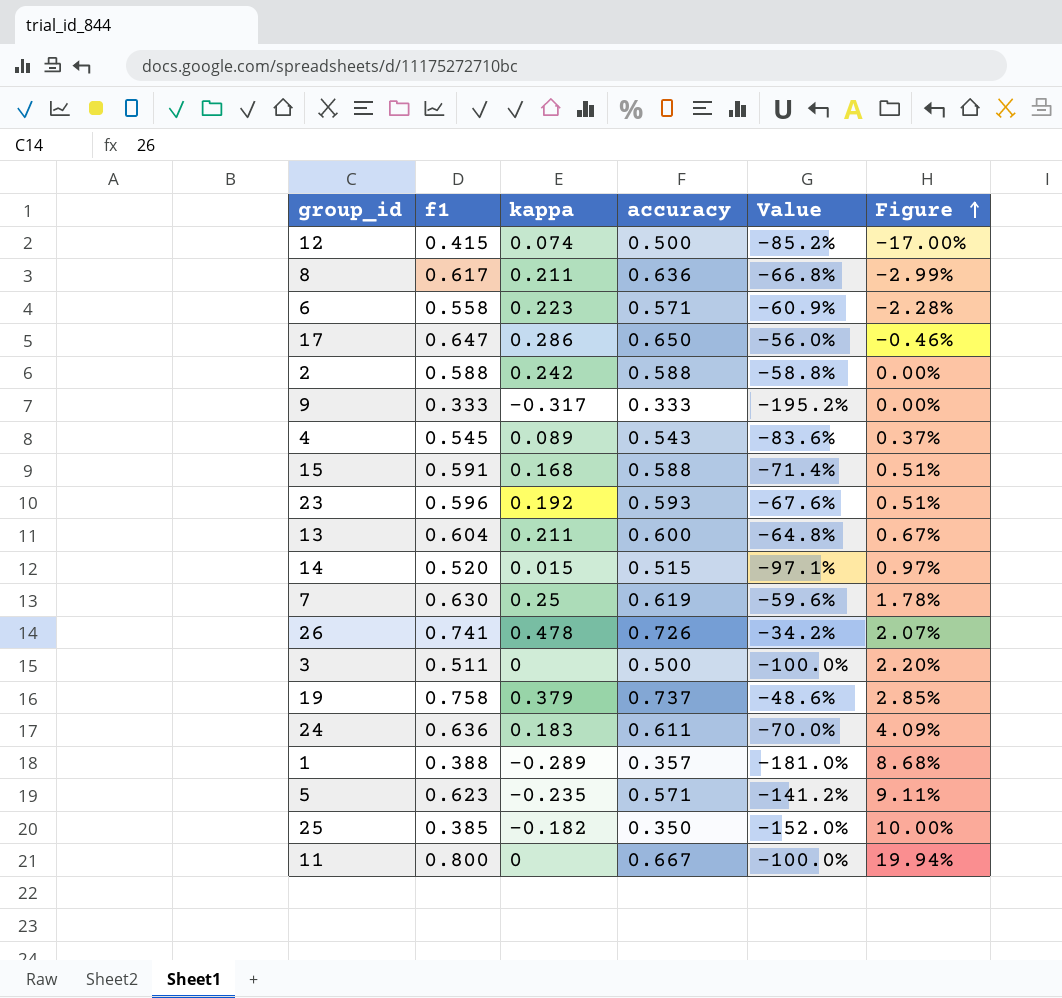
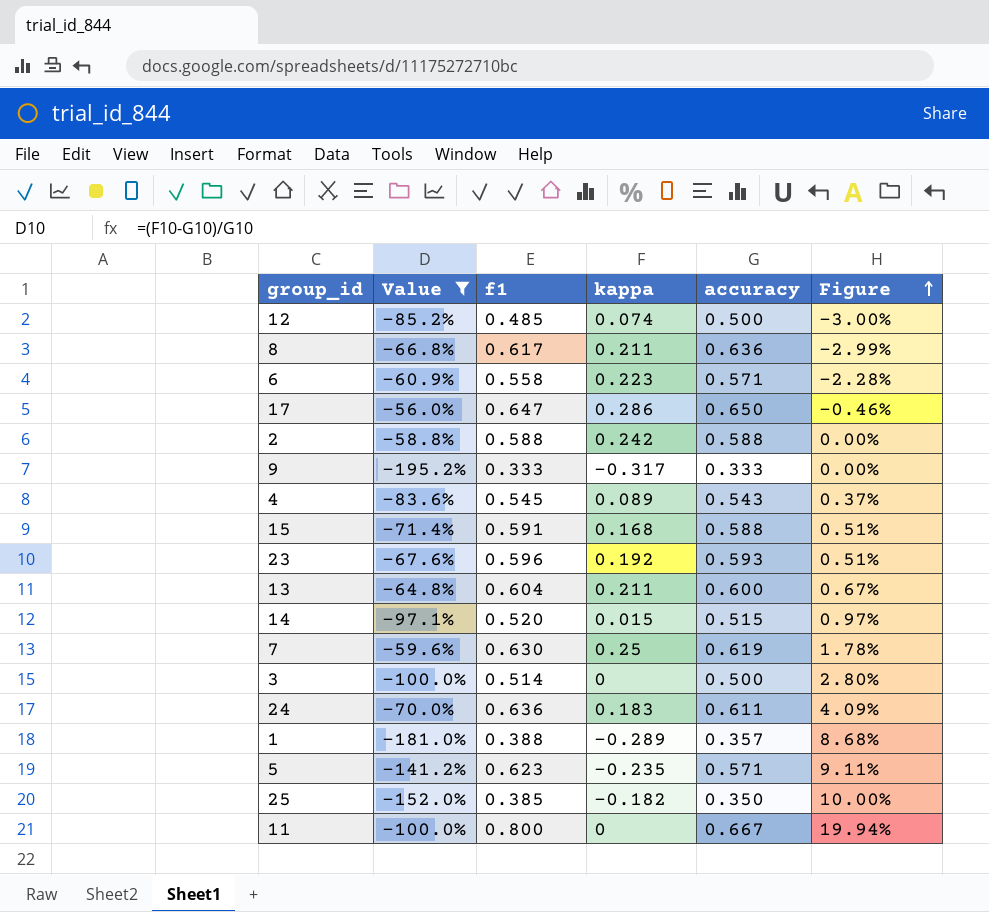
filter: none -> Value <= -56.0%
column Value | position: 5 -> 2
12 | f1: 0.415 -> 0.485
12 | Figure: -17.00% -> -3.00%
3 | f1: 0.511 -> 0.514
3 | Figure: 2.20% -> 2.80%

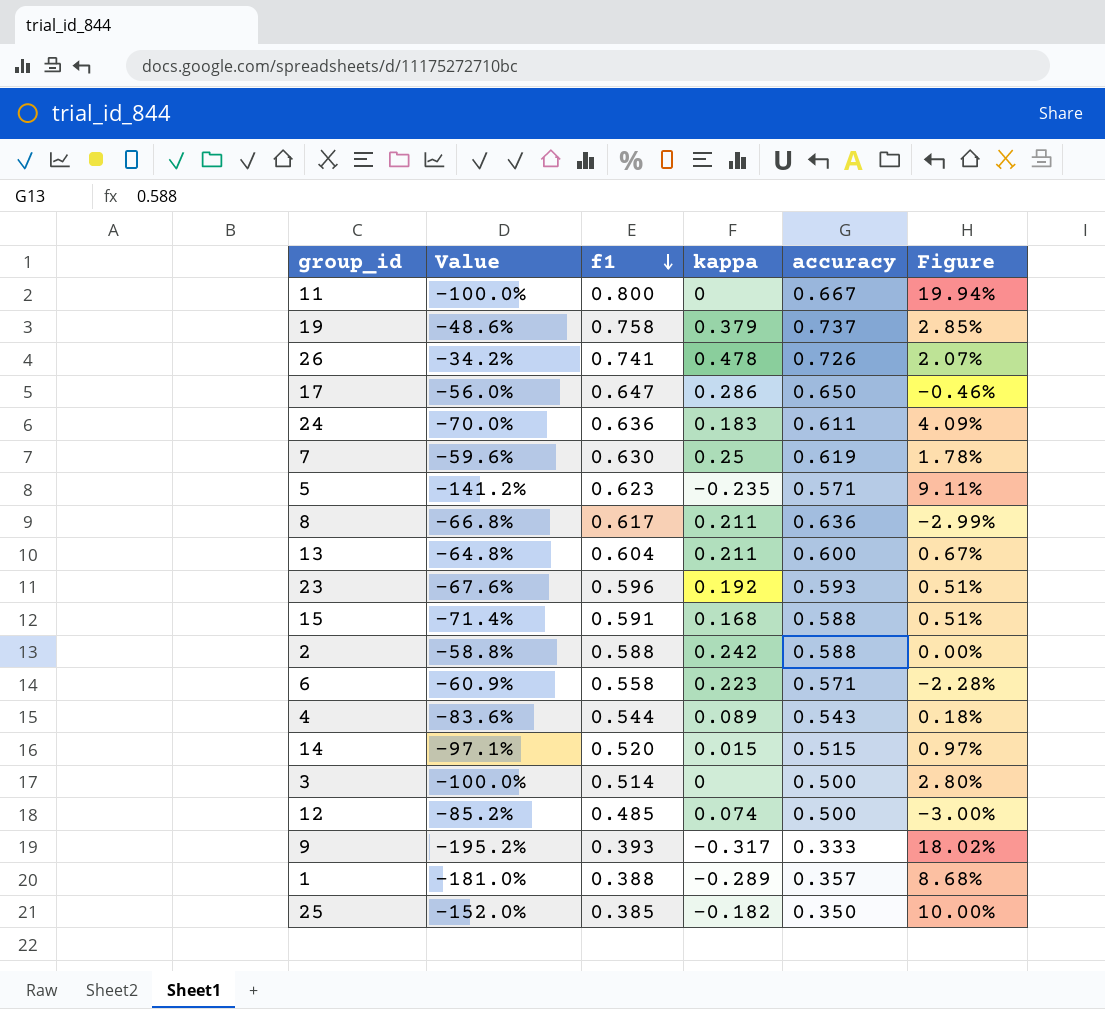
filter: Value <= -56.0% -> none
row order: Figure ascending -> f1 descending
4 | f1: 0.545 -> 0.544
4 | Figure: 0.37% -> 0.18%
9 | f1: 0.333 -> 0.393
9 | Figure: 0.00% -> 18.02%

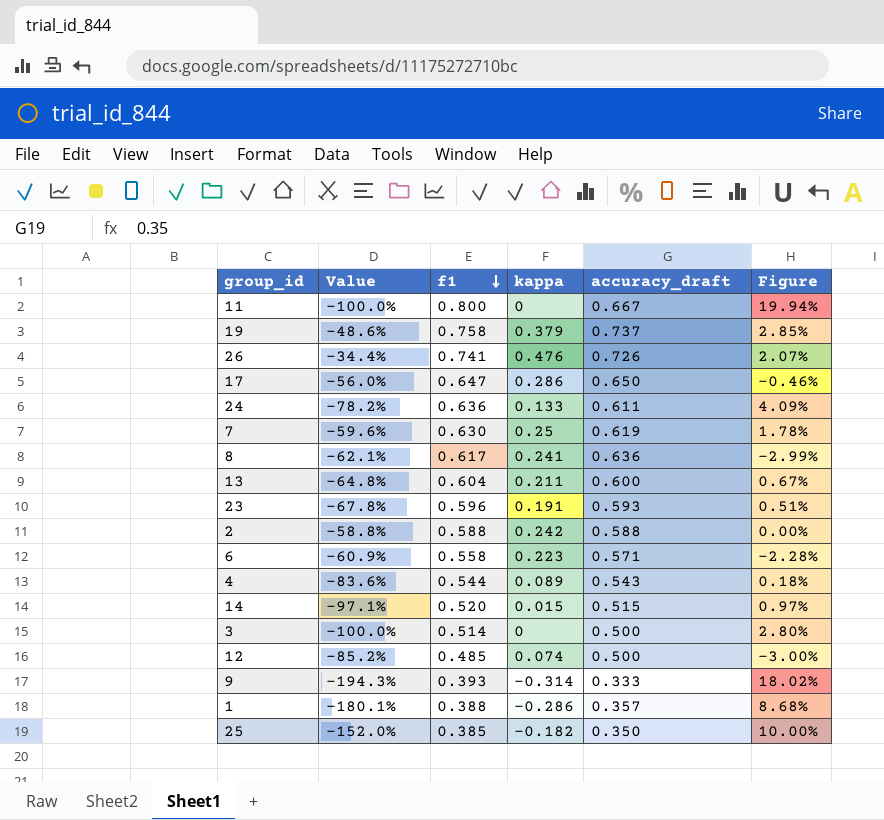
column name: accuracy -> accuracy_draft
row 5: -141.2% | 0.623 | -0.235 | 0.571 | 9.11% -> none
row 15: -71.4% | 0.591 | 0.168 | 0.588 | 0.51% -> none
26 | Value: -34.2% -> -34.4%
26 | kappa: 0.478 -> 0.476
24 | Value: -70.0% -> -78.2%
24 | kappa: 0.183 -> 0.133
8 | Value: -66.8% -> -62.1%
8 | kappa: 0.211 -> 0.241
23 | Value: -67.6% -> -67.8%
23 | kappa: 0.192 -> 0.191
9 | Value: -195.2% -> -194.3%
9 | kappa: -0.317 -> -0.314
1 | Value: -181.0% -> -180.1%
1 | kappa: -0.289 -> -0.286

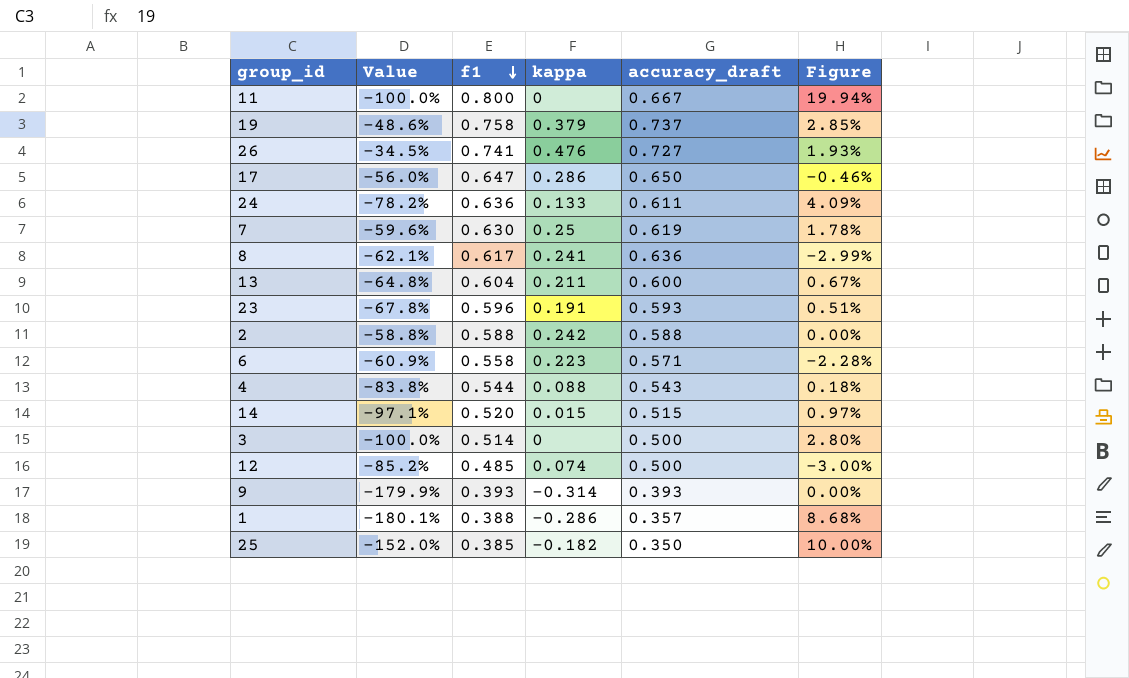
26 | Value: -34.4% -> -34.5%
26 | accuracy_draft: 0.726 -> 0.727
26 | Figure: 2.07% -> 1.93%
4 | Value: -83.6% -> -83.8%
4 | kappa: 0.089 -> 0.088
9 | Value: -194.3% -> -179.9%
9 | accuracy_draft: 0.333 -> 0.393
9 | Figure: 18.02% -> 0.00%

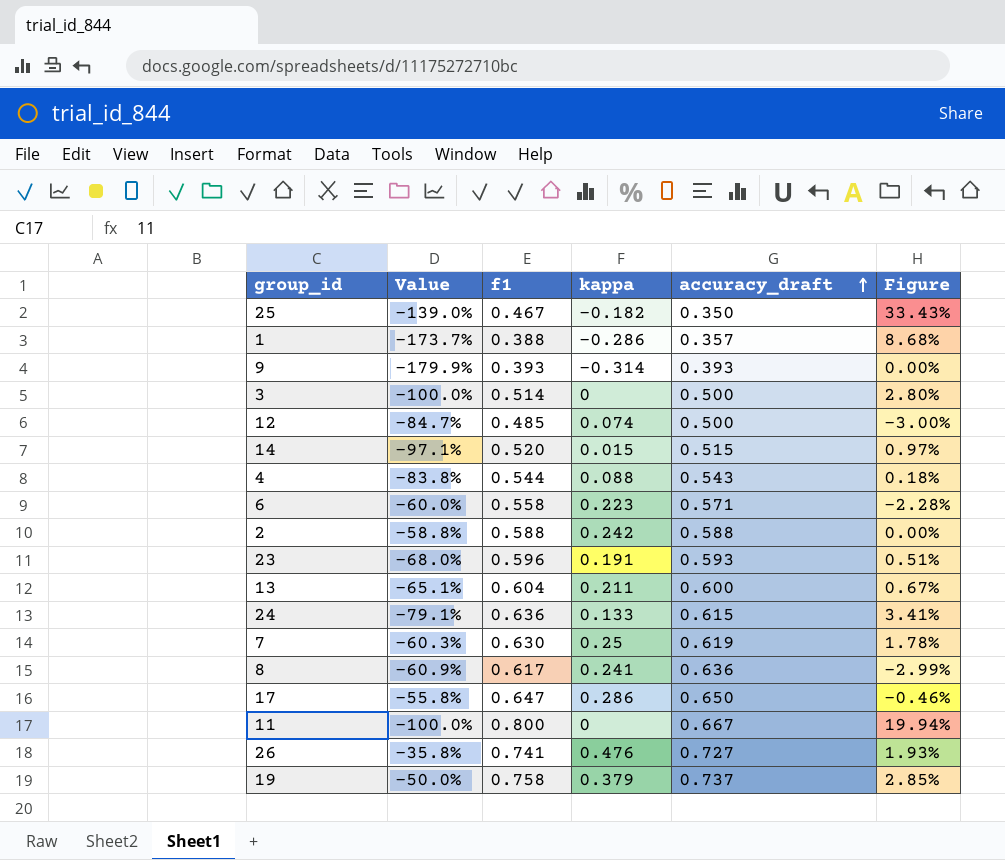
row order: f1 descending -> accuracy_draft ascending
column Value | formula: ([kappa] - [accuracy_draft]) / [accuracy_draft] -> ([kappa] - [f1]) / [f1]
25 | f1: 0.385 -> 0.467
25 | Figure: 10.00% -> 33.43%
24 | accuracy_draft: 0.611 -> 0.615
24 | Figure: 4.09% -> 3.41%

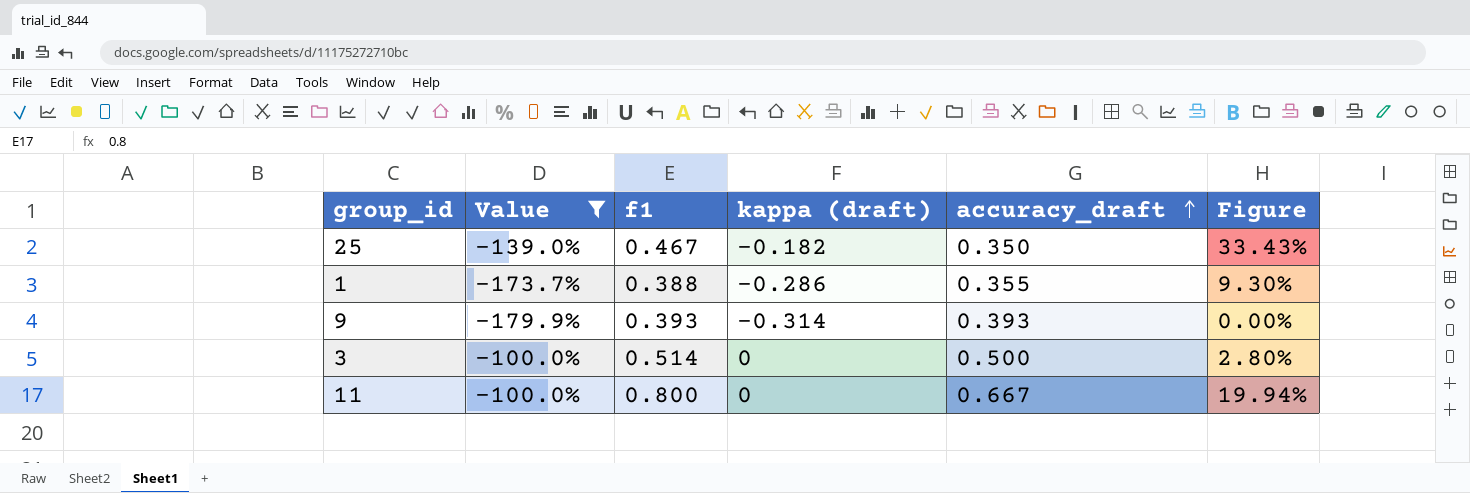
filter: none -> Value <= -100.0%
column name: kappa -> kappa (draft)
1 | accuracy_draft: 0.357 -> 0.355
1 | Figure: 8.68% -> 9.30%

